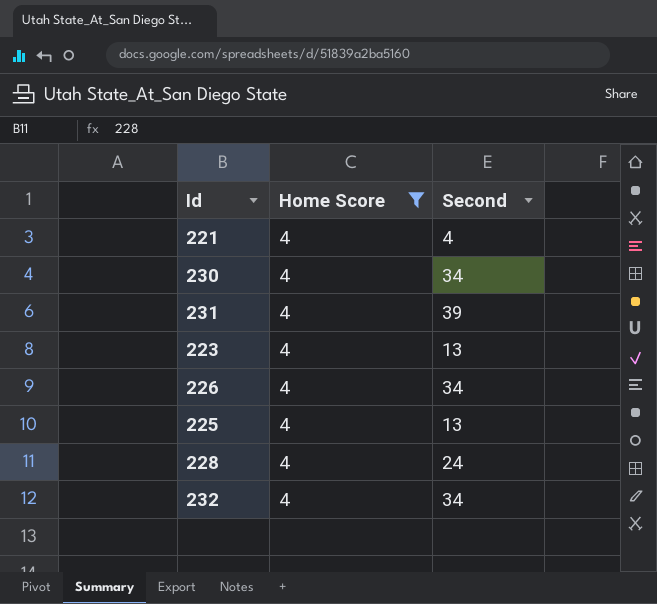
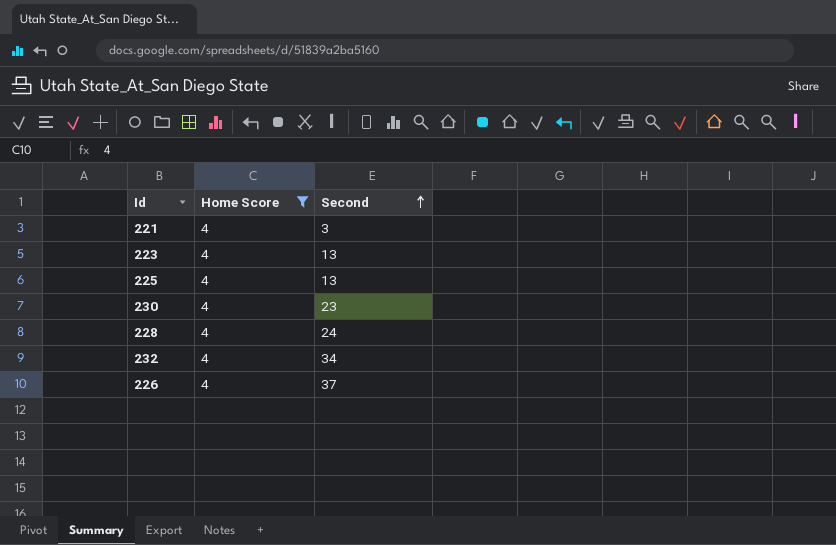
row order: none -> Second ascending
row 231: 4 | 39 -> none
221 | Second: 4 -> 3
230 | Second: 34 -> 23
226 | Second: 34 -> 37

